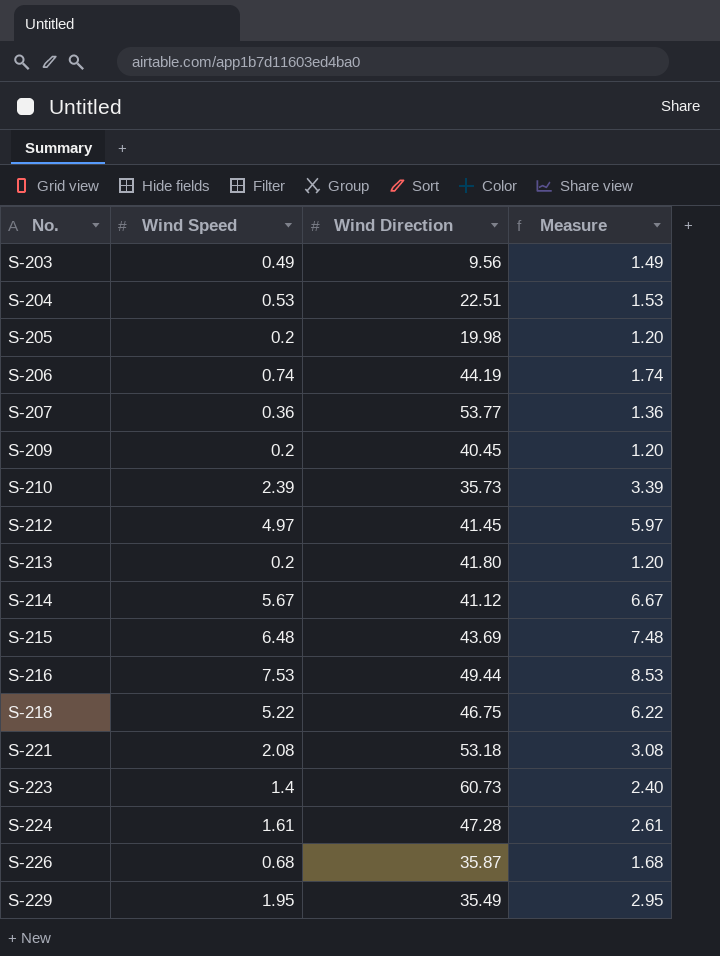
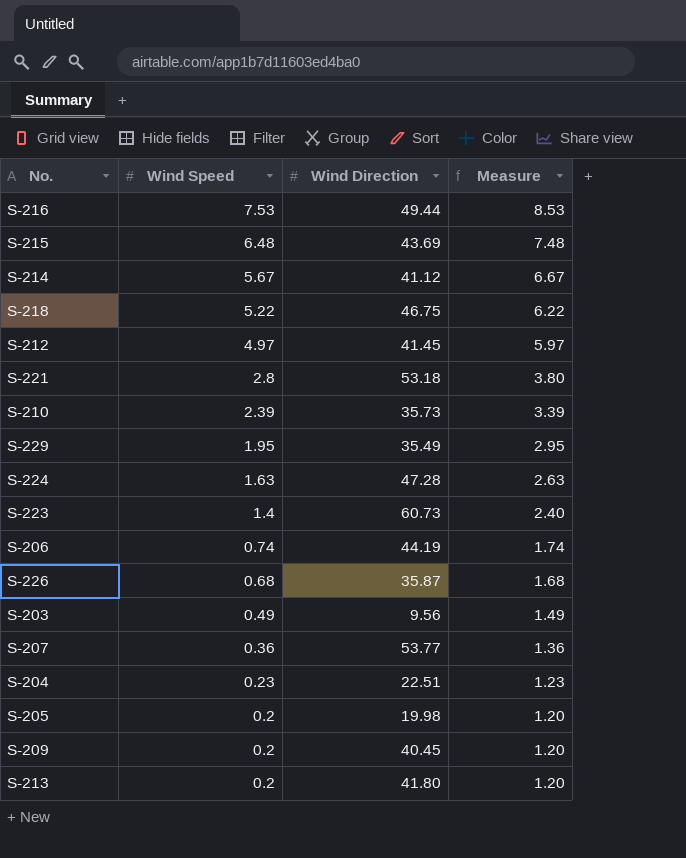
row order: No. ascending -> Wind Speed descending
S-221 | Wind Speed: 2.08 -> 2.8
S-221 | Measure: 3.08 -> 3.80
S-224 | Wind Speed: 1.61 -> 1.63
S-224 | Measure: 2.61 -> 2.63
S-204 | Wind Speed: 0.53 -> 0.23
S-204 | Measure: 1.53 -> 1.23

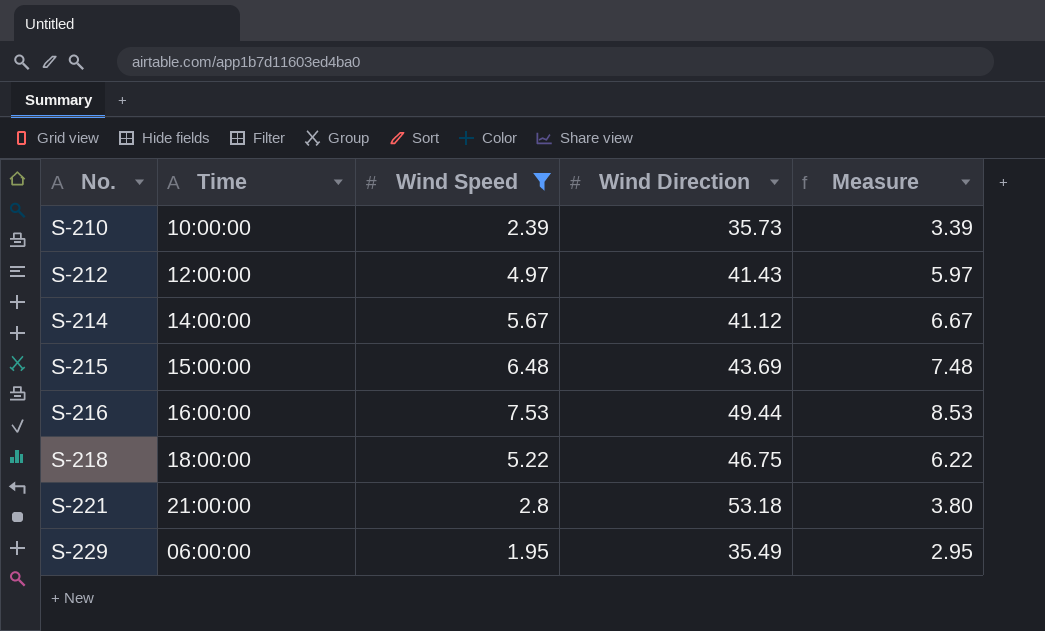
filter: none -> Wind Speed >= 1.95
row order: Wind Speed descending -> No. ascending
column Time | position: none -> 2
S-212 | Wind Direction: 41.45 -> 41.43

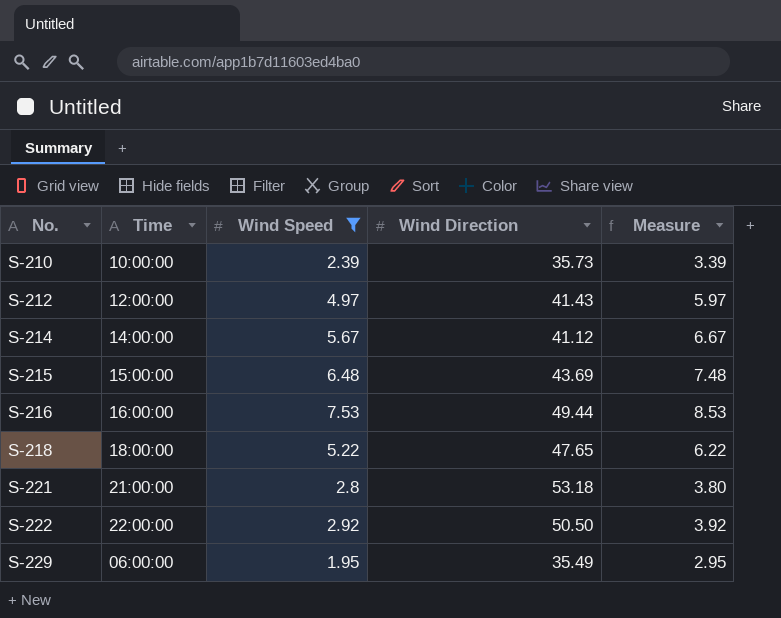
S-218 | Wind Direction: 46.75 -> 47.65
row S-222: none -> 22:00:00 | 2.92 | 50.50 | 3.92

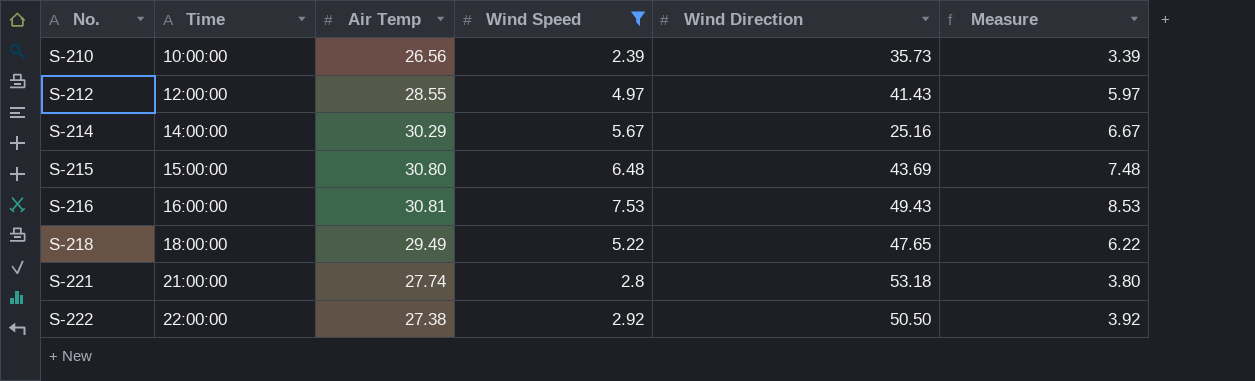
column Air Temp | position: none -> 3
row S-229: 06:00:00 | 1.95 | 35.49 | 2.95 -> none
S-214 | Wind Direction: 41.12 -> 25.16
S-216 | Wind Direction: 49.44 -> 49.43

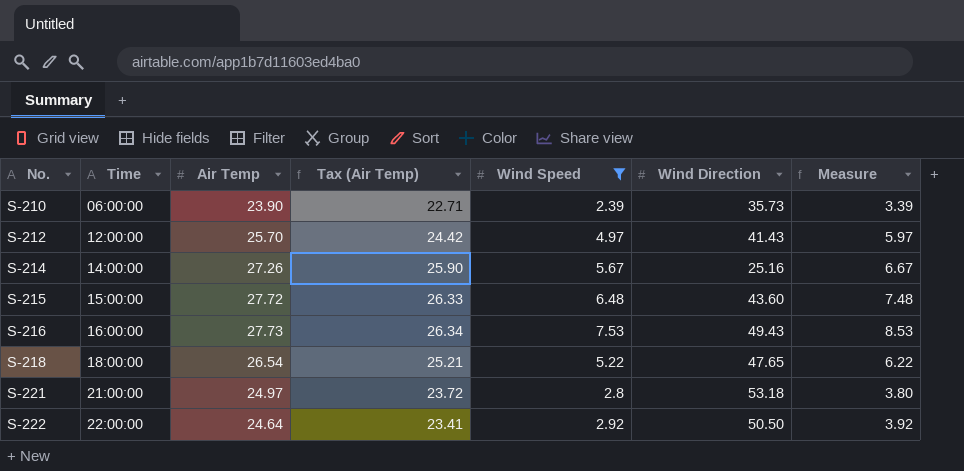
column Tax (Air Temp) | formula: none -> [Air Temp] * 0.95
S-210 | Time: 10:00:00 -> 06:00:00
S-210 | Air Temp: 26.56 -> 23.90
S-212 | Air Temp: 28.55 -> 25.70
S-214 | Air Temp: 30.29 -> 27.26
S-215 | Air Temp: 30.80 -> 27.72
S-215 | Wind Direction: 43.69 -> 43.60
S-216 | Air Temp: 30.81 -> 27.73
S-218 | Air Temp: 29.49 -> 26.54
S-221 | Air Temp: 27.74 -> 24.97
S-222 | Air Temp: 27.38 -> 24.64

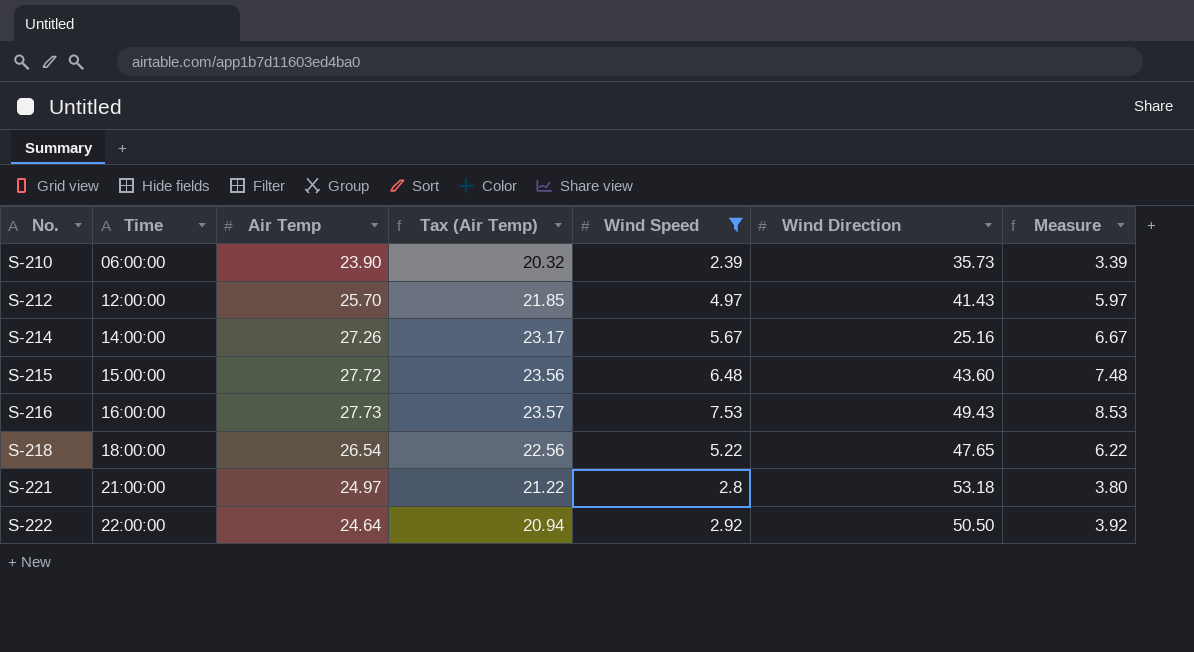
column Tax (Air Temp) | formula: [Air Temp] * 0.95 -> [Air Temp] * 0.85

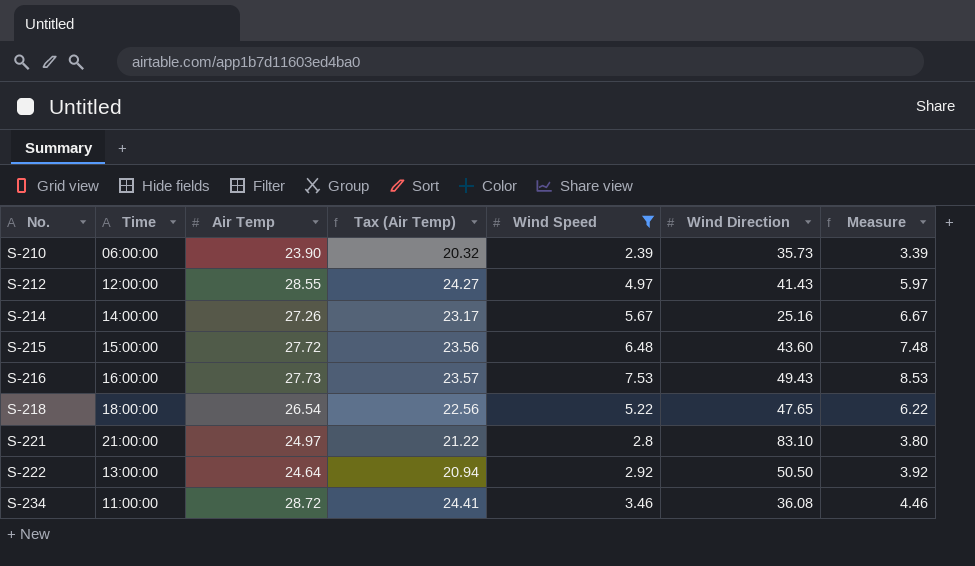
S-212 | Air Temp: 25.70 -> 28.55
S-212 | Tax (Air Temp): 21.85 -> 24.27
S-221 | Wind Direction: 53.18 -> 83.10
S-222 | Time: 22:00:00 -> 13:00:00
row S-234: none -> 11:00:00 | 28.72 | 24.41 | 3.46 | 36.08 | 4.46

